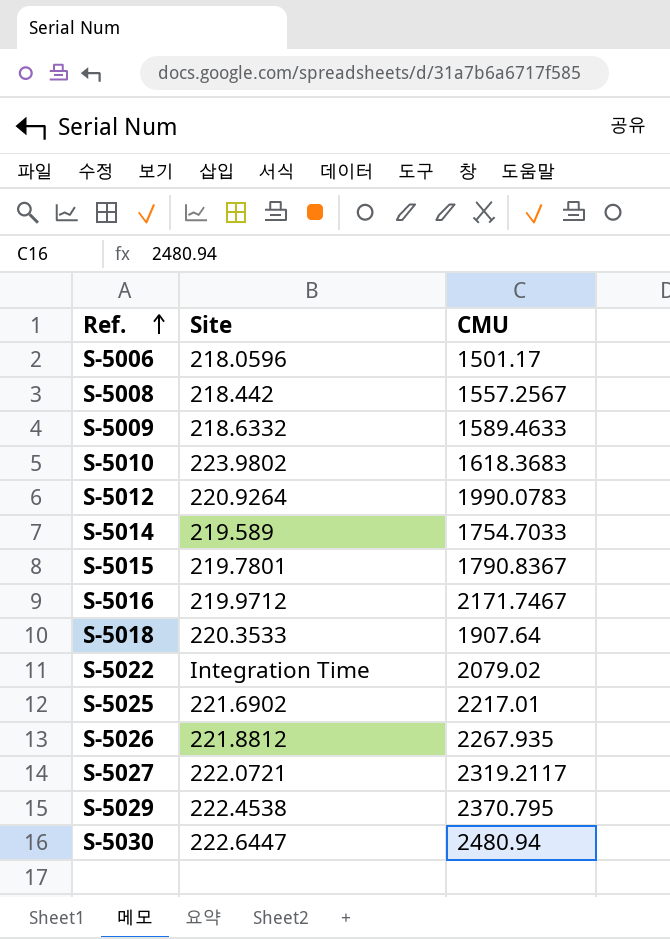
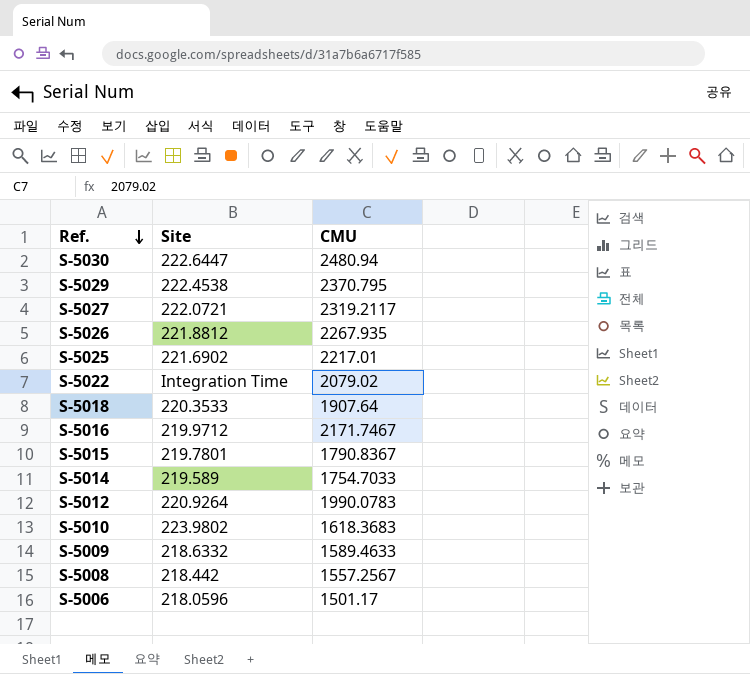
row order: Ref. ascending -> Ref. descending

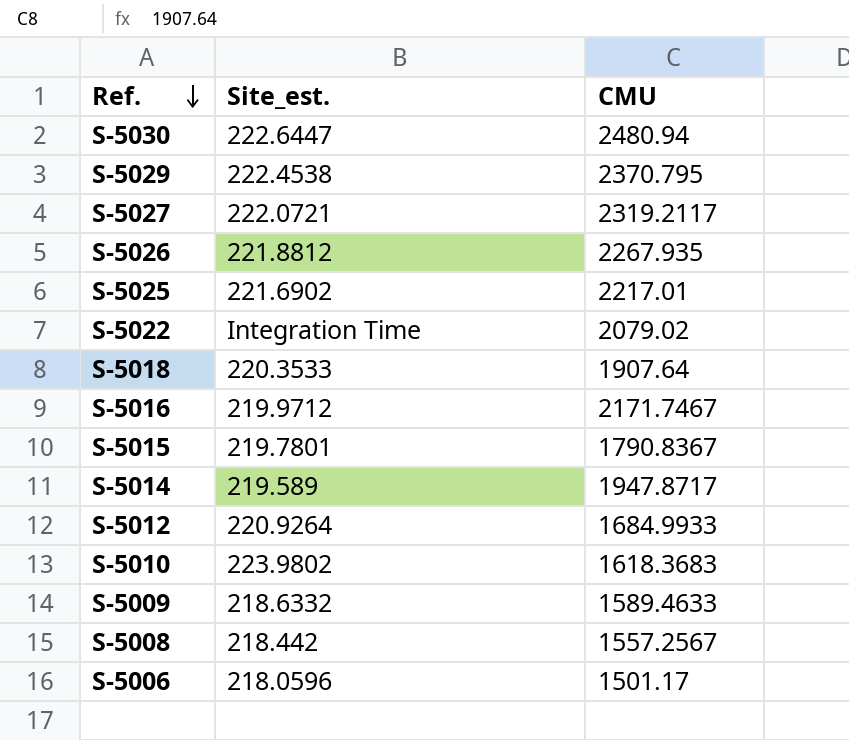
column name: Site -> Site_est.
S-5014 | CMU: 1754.7033 -> 1947.8717
S-5012 | CMU: 1990.0783 -> 1684.9933

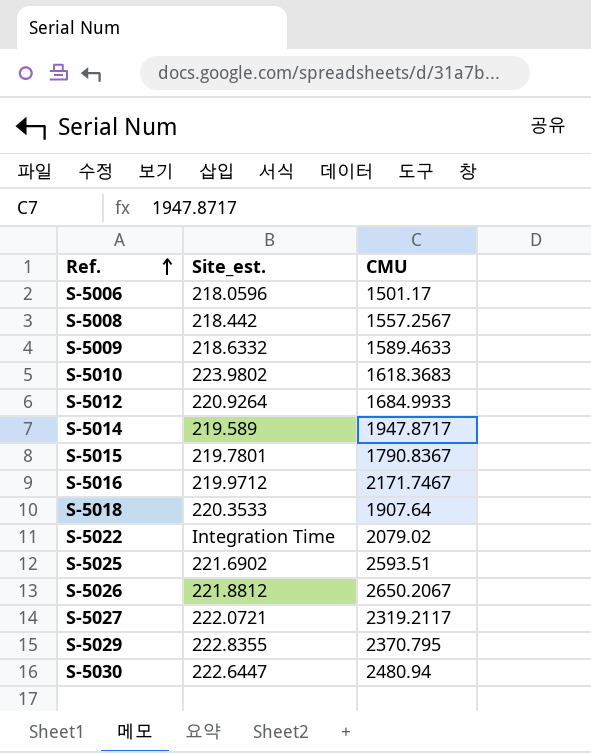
row order: Ref. descending -> Ref. ascending
S-5025 | CMU: 2217.01 -> 2593.51
S-5026 | CMU: 2267.935 -> 2650.2067
S-5029 | Site_est.: 222.4538 -> 222.8355

